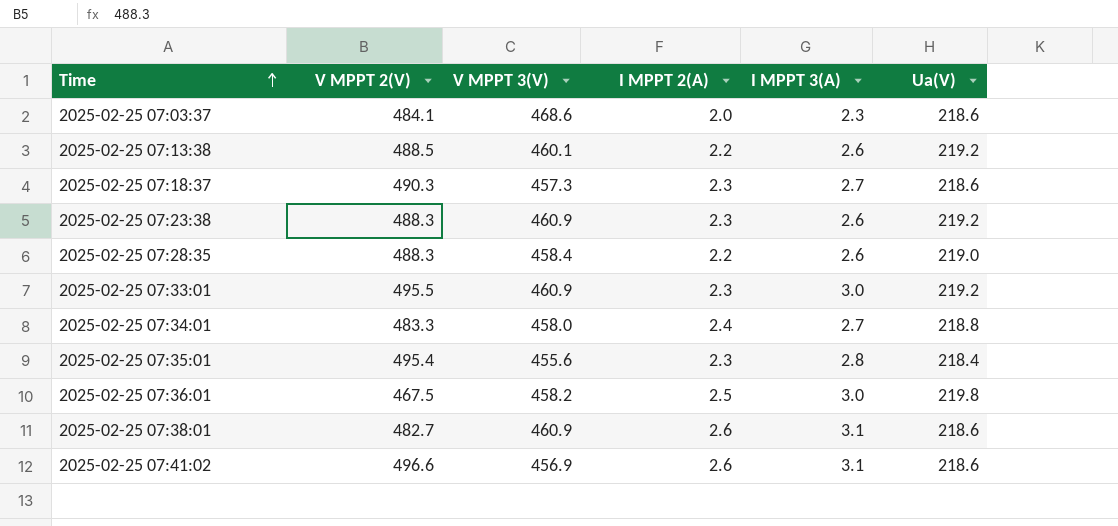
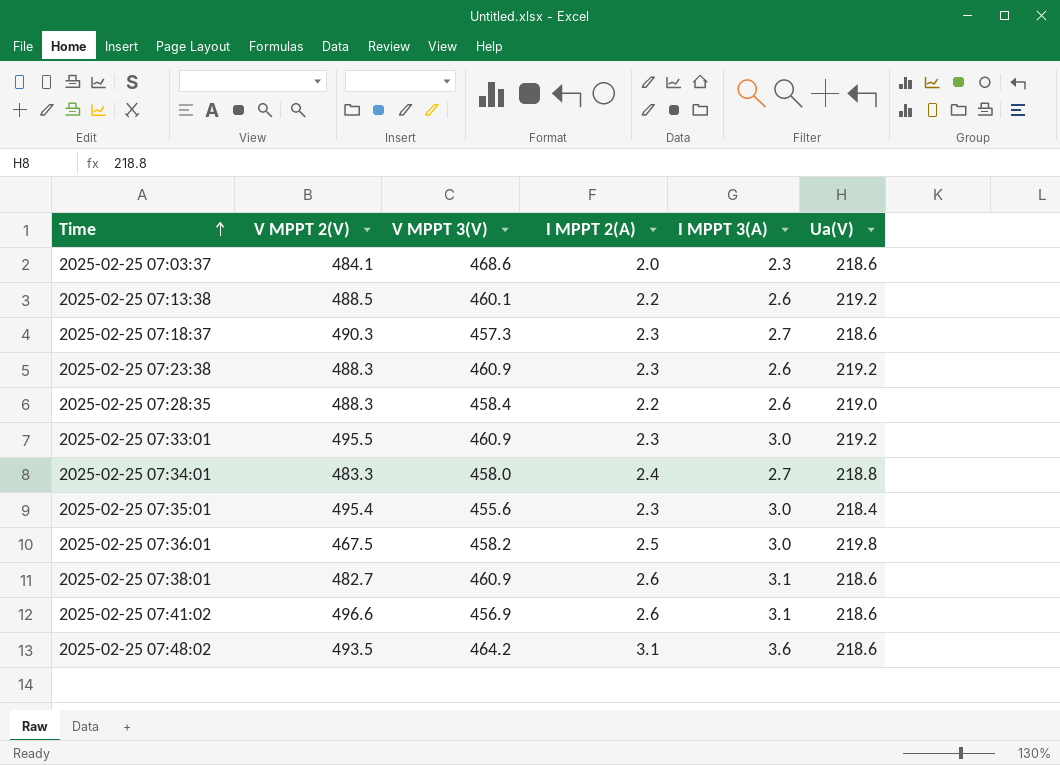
2025-02-25 07:35:01 | I MPPT 3(A): 2.8 -> 3.0
row 2025-02-25 07:48:02: none -> 493.5 | 464.2 | 3.1 | 3.6 | 218.6

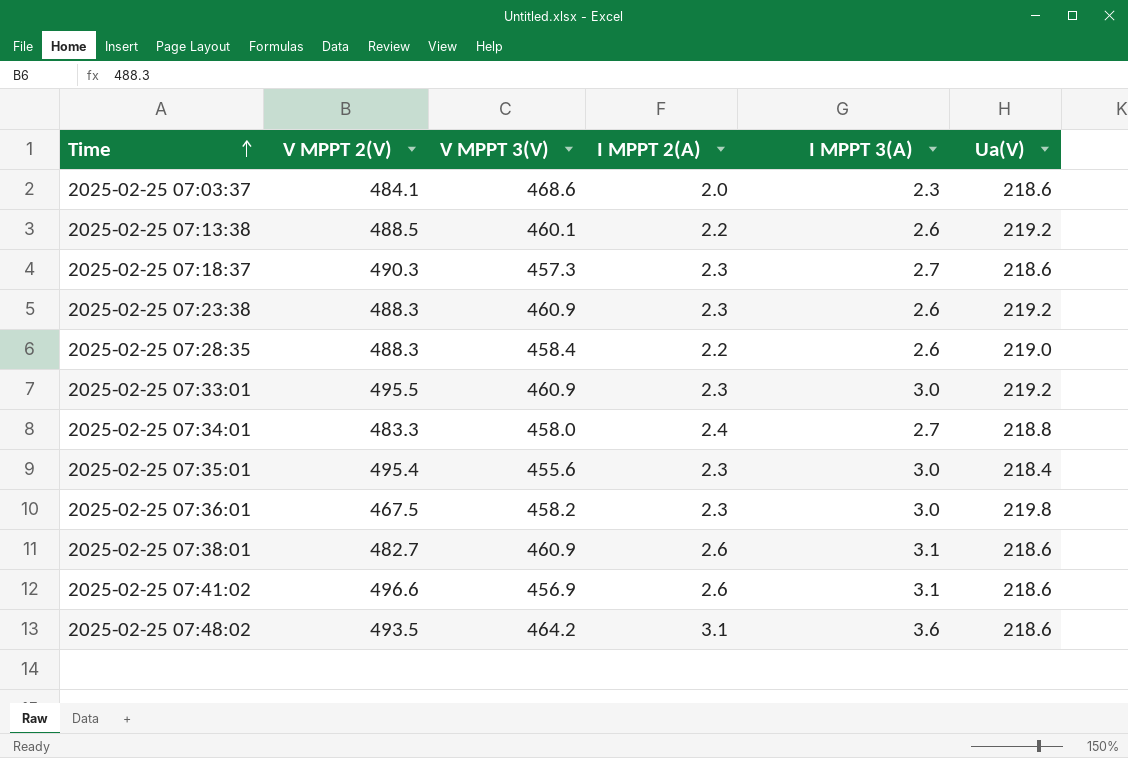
2025-02-25 07:36:01 | I MPPT 2(A): 2.5 -> 2.3

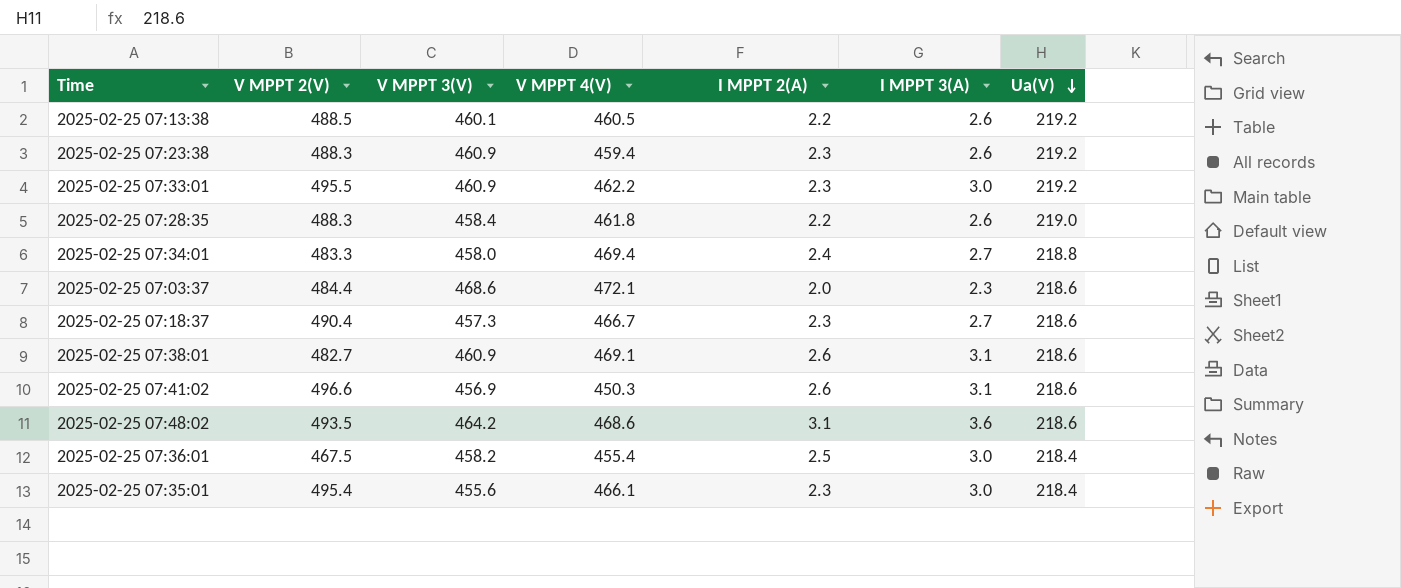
row order: Time ascending -> Ua(V) descending
column V MPPT 4(V) | position: none -> 4
2025-02-25 07:03:37 | V MPPT 2(V): 484.1 -> 484.4
2025-02-25 07:18:37 | V MPPT 2(V): 490.3 -> 490.4
2025-02-25 07:36:01 | I MPPT 2(A): 2.3 -> 2.5
2025-02-25 07:36:01 | Ua(V): 219.8 -> 218.4

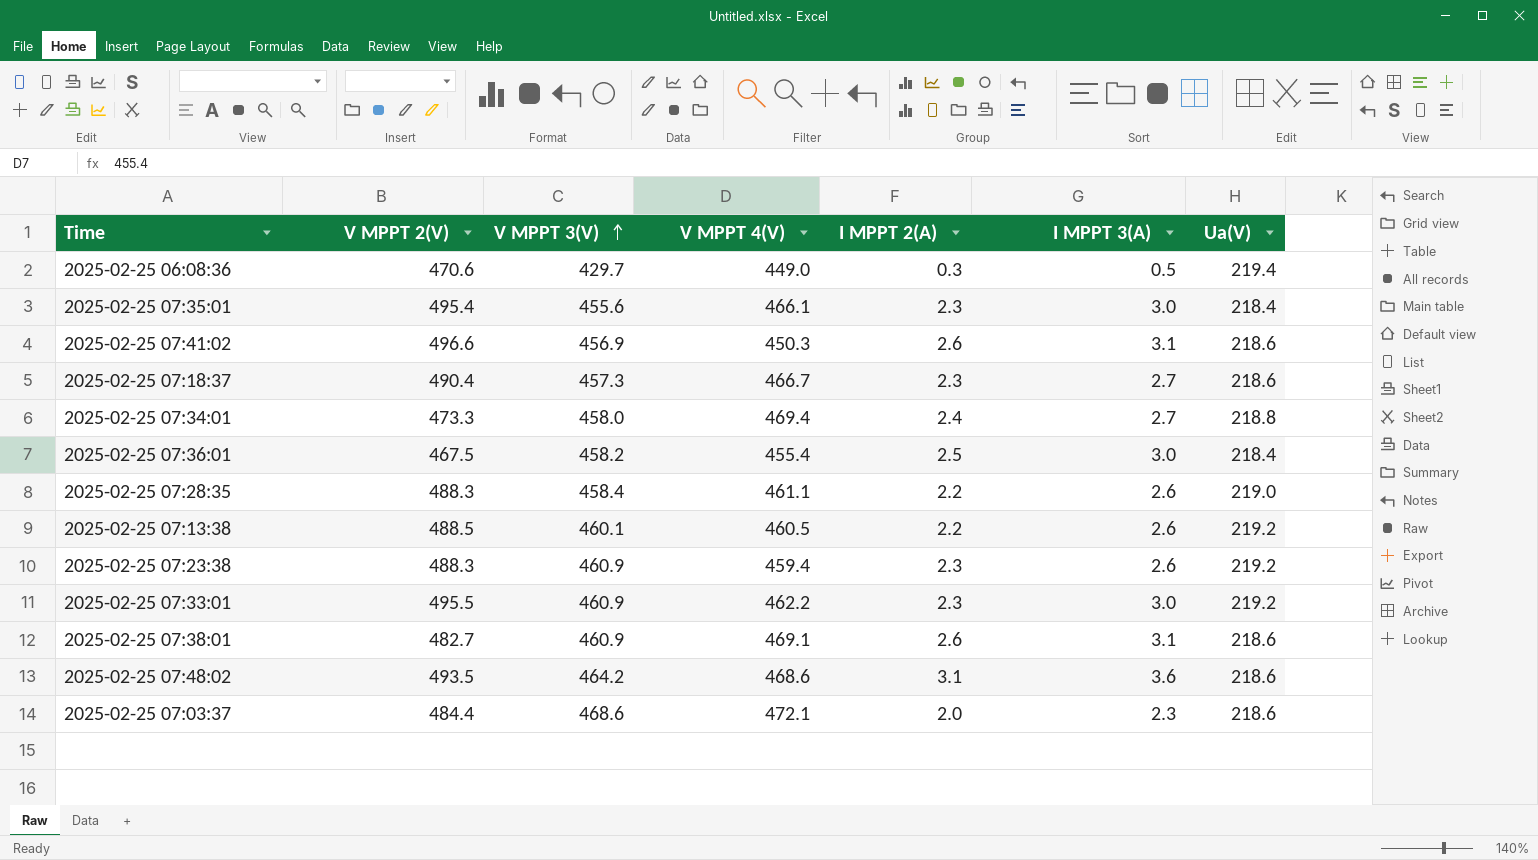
row order: Ua(V) descending -> V MPPT 3(V) ascending
row 2025-02-25 06:08:36: none -> 470.6 | 429.7 | 449.0 | 0.3 | 0.5 | 219.4
2025-02-25 07:34:01 | V MPPT 2(V): 483.3 -> 473.3
2025-02-25 07:28:35 | V MPPT 4(V): 461.8 -> 461.1

